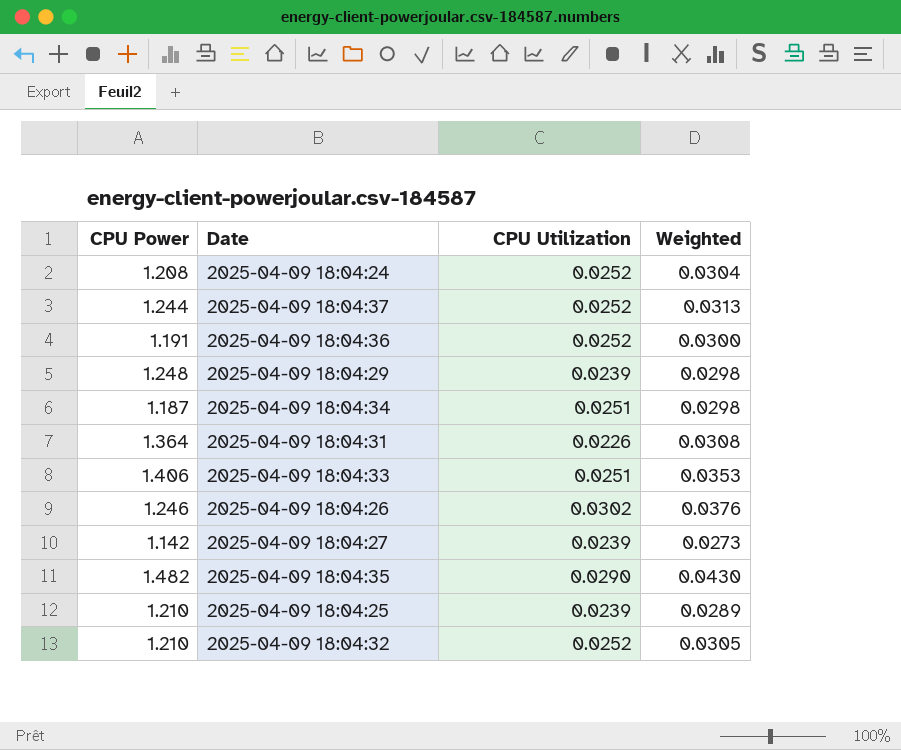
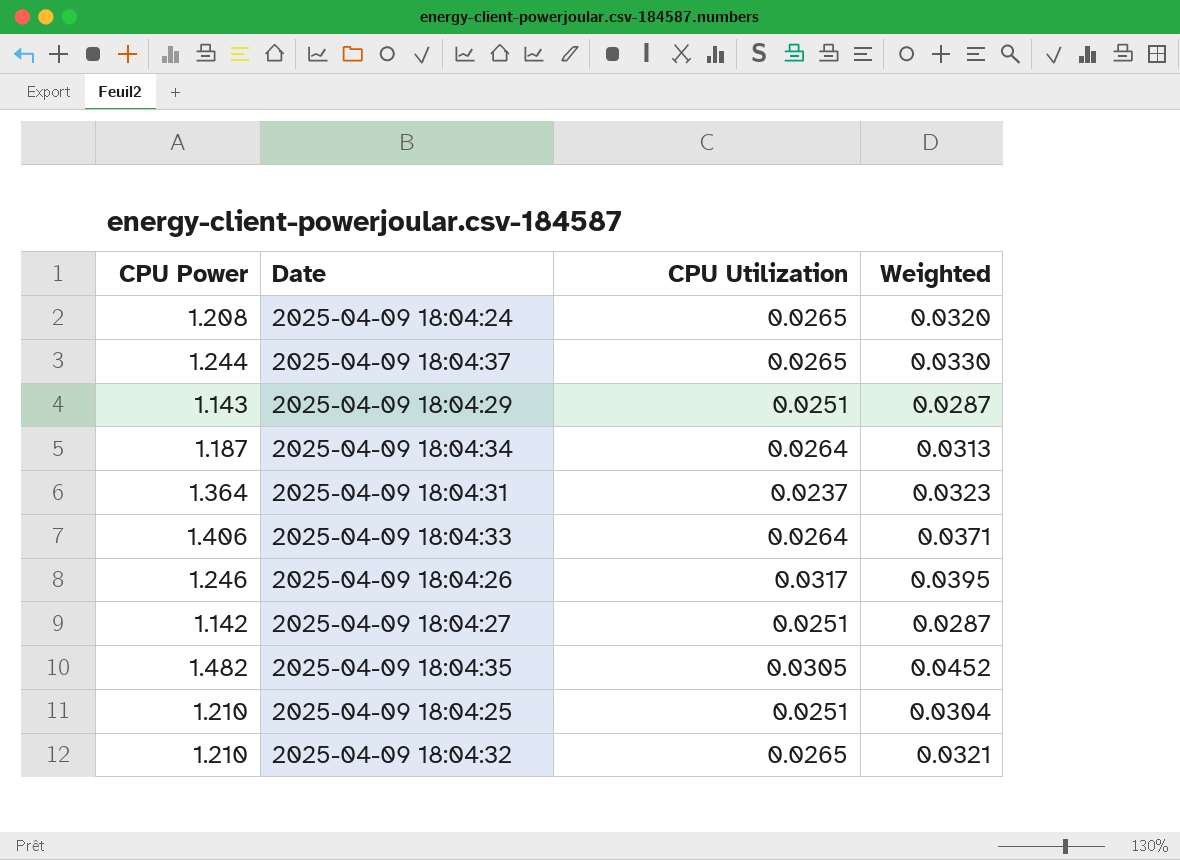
row 2025-04-09 18:04:36: 1.191 | 0.0252 | 0.0300 -> none
2025-04-09 18:04:24 | CPU Utilization: 0.0252 -> 0.0265
2025-04-09 18:04:24 | Weighted: 0.0304 -> 0.0320
2025-04-09 18:04:37 | CPU Utilization: 0.0252 -> 0.0265
2025-04-09 18:04:37 | Weighted: 0.0313 -> 0.0330
2025-04-09 18:04:29 | CPU Power: 1.248 -> 1.143
2025-04-09 18:04:29 | CPU Utilization: 0.0239 -> 0.0251
2025-04-09 18:04:29 | Weighted: 0.0298 -> 0.0287
2025-04-09 18:04:34 | CPU Utilization: 0.0251 -> 0.0264
2025-04-09 18:04:34 | Weighted: 0.0298 -> 0.0313
2025-04-09 18:04:31 | CPU Utilization: 0.0226 -> 0.0237
2025-04-09 18:04:31 | Weighted: 0.0308 -> 0.0323
2025-04-09 18:04:33 | CPU Utilization: 0.0251 -> 0.0264
2025-04-09 18:04:33 | Weighted: 0.0353 -> 0.0371
2025-04-09 18:04:26 | CPU Utilization: 0.0302 -> 0.0317
2025-04-09 18:04:26 | Weighted: 0.0376 -> 0.0395
2025-04-09 18:04:27 | CPU Utilization: 0.0239 -> 0.0251
2025-04-09 18:04:27 | Weighted: 0.0273 -> 0.0287
2025-04-09 18:04:35 | CPU Utilization: 0.0290 -> 0.0305
2025-04-09 18:04:35 | Weighted: 0.0430 -> 0.0452
2025-04-09 18:04:25 | CPU Utilization: 0.0239 -> 0.0251
2025-04-09 18:04:25 | Weighted: 0.0289 -> 0.0304
2025-04-09 18:04:32 | CPU Utilization: 0.0252 -> 0.0265
2025-04-09 18:04:32 | Weighted: 0.0305 -> 0.0321

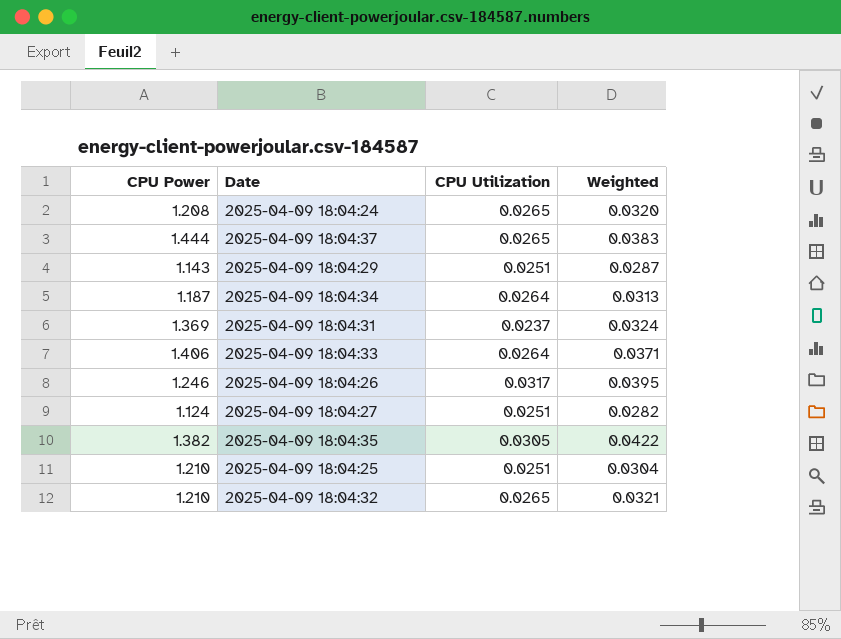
2025-04-09 18:04:37 | CPU Power: 1.244 -> 1.444
2025-04-09 18:04:37 | Weighted: 0.0330 -> 0.0383
2025-04-09 18:04:31 | CPU Power: 1.364 -> 1.369
2025-04-09 18:04:31 | Weighted: 0.0323 -> 0.0324
2025-04-09 18:04:27 | CPU Power: 1.142 -> 1.124
2025-04-09 18:04:27 | Weighted: 0.0287 -> 0.0282
2025-04-09 18:04:35 | CPU Power: 1.482 -> 1.382
2025-04-09 18:04:35 | Weighted: 0.0452 -> 0.0422

